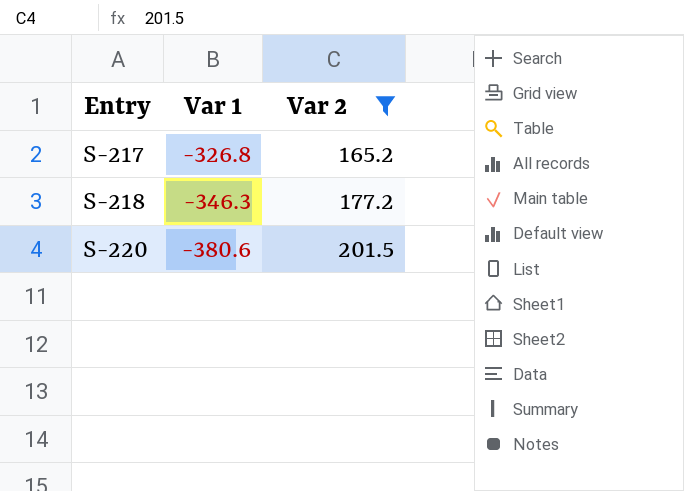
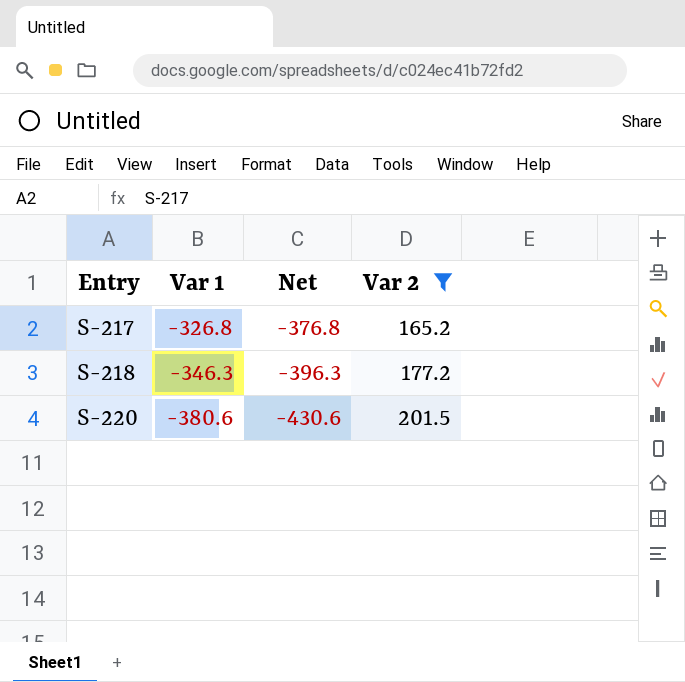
column Net | formula: none -> [Var 1] - 50

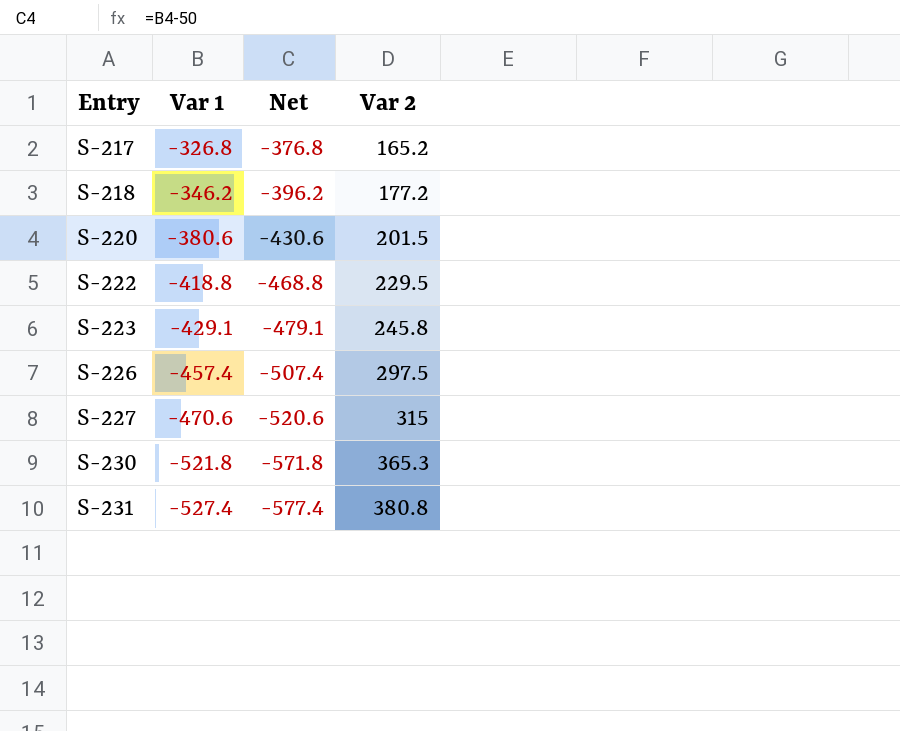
filter: Var 2 <= 201.5 -> none
S-218 | Var 1: -346.3 -> -346.2
S-218 | Net: -396.3 -> -396.2

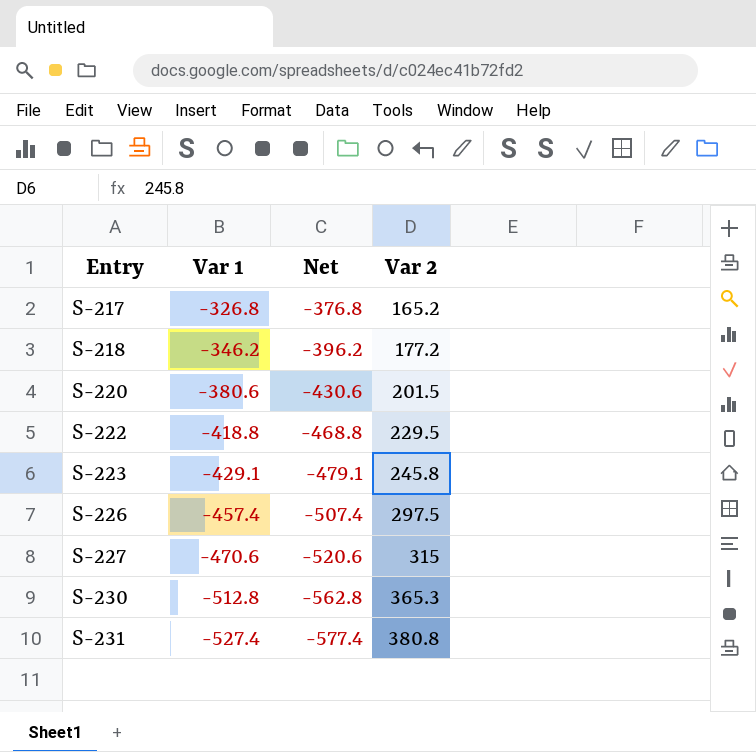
S-230 | Var 1: -521.8 -> -512.8
S-230 | Net: -571.8 -> -562.8

